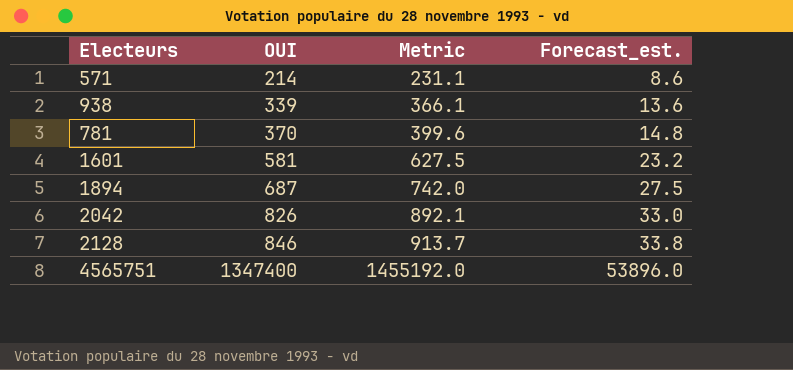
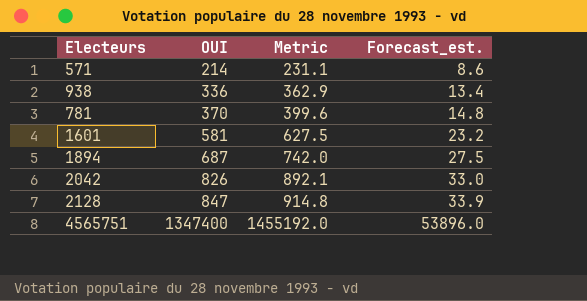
938 | OUI: 339 -> 336
938 | Metric: 366.1 -> 362.9
938 | Forecast_est.: 13.6 -> 13.4
2128 | OUI: 846 -> 847
2128 | Metric: 913.7 -> 914.8
2128 | Forecast_est.: 33.8 -> 33.9

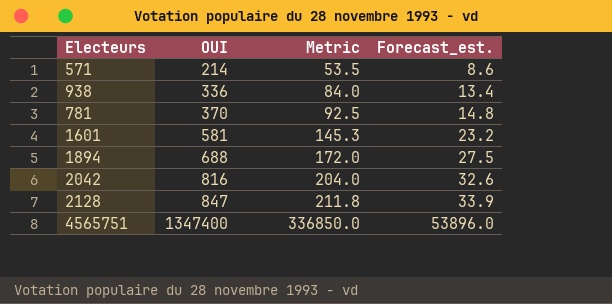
column Metric | formula: [OUI] * 1.08 -> [OUI] * 0.25
1894 | OUI: 687 -> 688
2042 | OUI: 826 -> 816
2042 | Forecast_est.: 33.0 -> 32.6

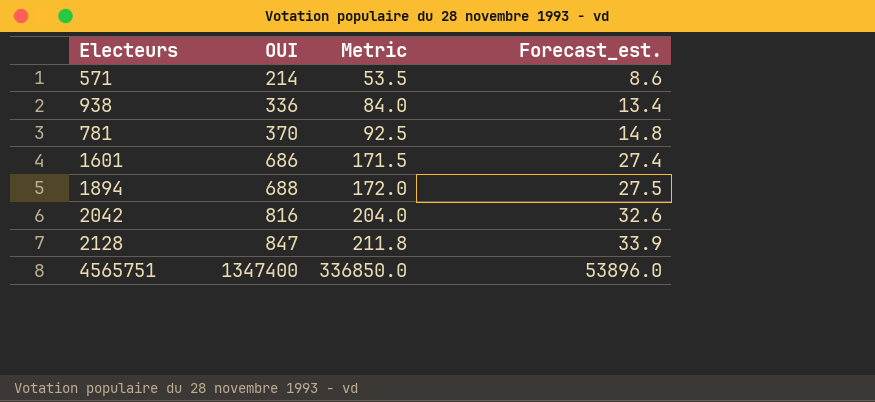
1601 | OUI: 581 -> 686
1601 | Metric: 145.3 -> 171.5
1601 | Forecast_est.: 23.2 -> 27.4

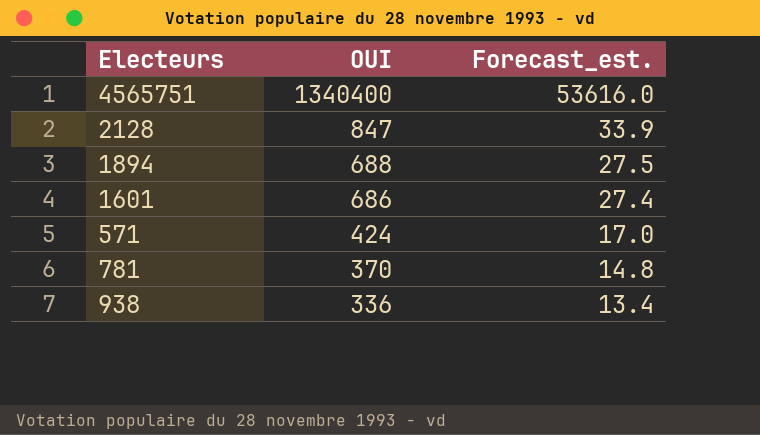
row order: OUI ascending -> OUI descending
column Metric | formula: [OUI] * 0.25 -> none
row 2042: 816 | 204.0 | 32.6 -> none
4565751 | OUI: 1347400 -> 1340400
4565751 | Forecast_est.: 53896.0 -> 53616.0
571 | OUI: 214 -> 424
571 | Forecast_est.: 8.6 -> 17.0

